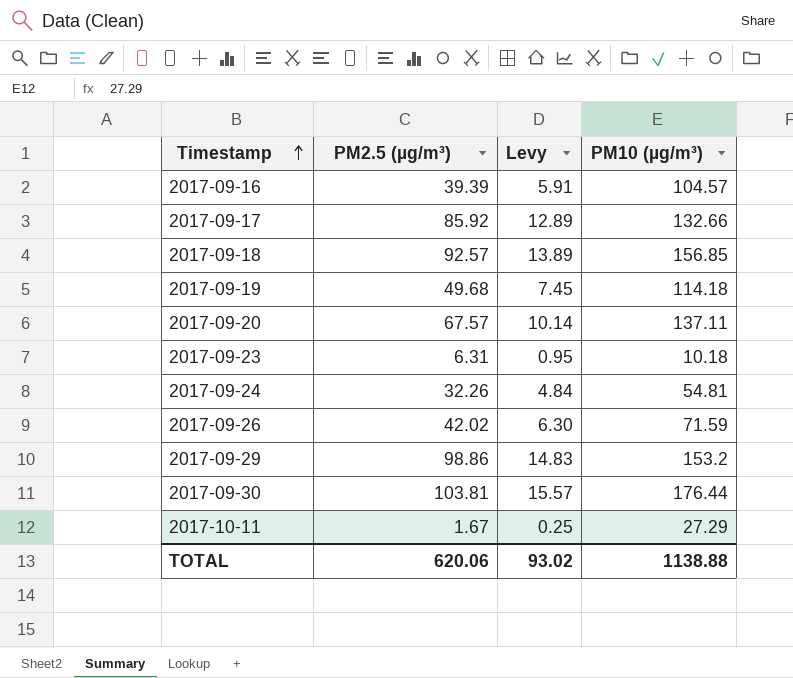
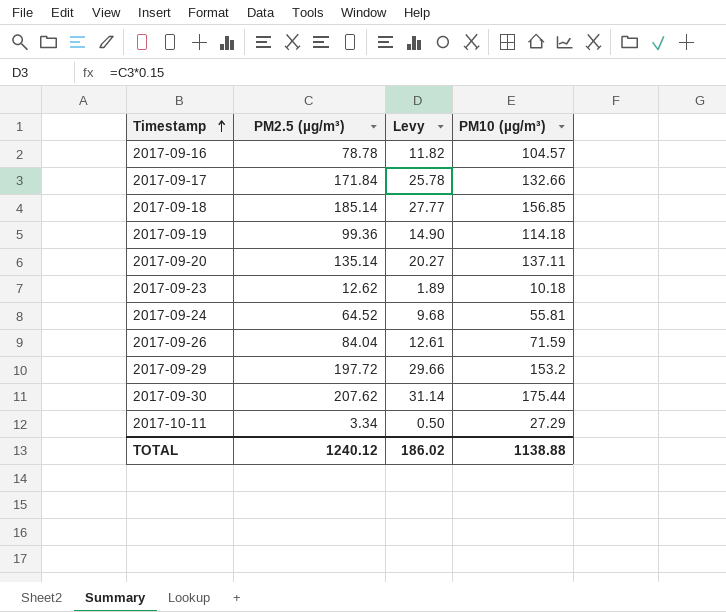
2017-09-16 | PM2.5 (µg/m³): 39.39 -> 78.78
2017-09-16 | Levy: 5.91 -> 11.82
2017-09-17 | PM2.5 (µg/m³): 85.92 -> 171.84
2017-09-17 | Levy: 12.89 -> 25.78
2017-09-18 | PM2.5 (µg/m³): 92.57 -> 185.14
2017-09-18 | Levy: 13.89 -> 27.77
2017-09-19 | PM2.5 (µg/m³): 49.68 -> 99.36
2017-09-19 | Levy: 7.45 -> 14.90
2017-09-20 | PM2.5 (µg/m³): 67.57 -> 135.14
2017-09-20 | Levy: 10.14 -> 20.27
2017-09-23 | PM2.5 (µg/m³): 6.31 -> 12.62
2017-09-23 | Levy: 0.95 -> 1.89
2017-09-24 | PM2.5 (µg/m³): 32.26 -> 64.52
2017-09-24 | Levy: 4.84 -> 9.68
2017-09-24 | PM10 (µg/m³): 54.81 -> 55.81
2017-09-26 | PM2.5 (µg/m³): 42.02 -> 84.04
2017-09-26 | Levy: 6.30 -> 12.61
2017-09-29 | PM2.5 (µg/m³): 98.86 -> 197.72
2017-09-29 | Levy: 14.83 -> 29.66
2017-09-30 | PM2.5 (µg/m³): 103.81 -> 207.62
2017-09-30 | Levy: 15.57 -> 31.14
2017-09-30 | PM10 (µg/m³): 176.44 -> 175.44
2017-10-11 | PM2.5 (µg/m³): 1.67 -> 3.34
2017-10-11 | Levy: 0.25 -> 0.50
TOTAL | PM2.5 (µg/m³): 620.06 -> 1240.12
TOTAL | Levy: 93.02 -> 186.02

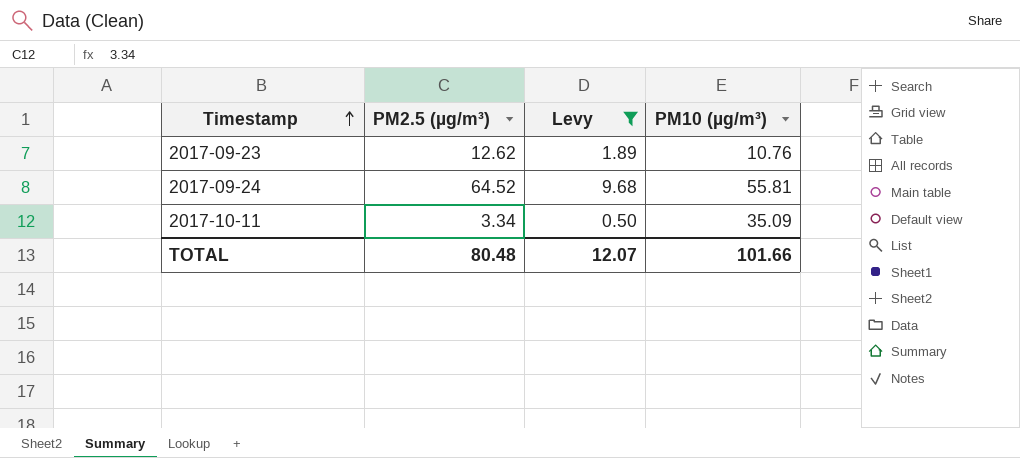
filter: none -> Levy <= 9.68
2017-09-23 | PM10 (µg/m³): 10.18 -> 10.76
2017-10-11 | PM10 (µg/m³): 27.29 -> 35.09
TOTAL | PM2.5 (µg/m³): 1240.12 -> 80.48
TOTAL | Levy: 186.02 -> 12.07
TOTAL | PM10 (µg/m³): 1138.88 -> 101.66

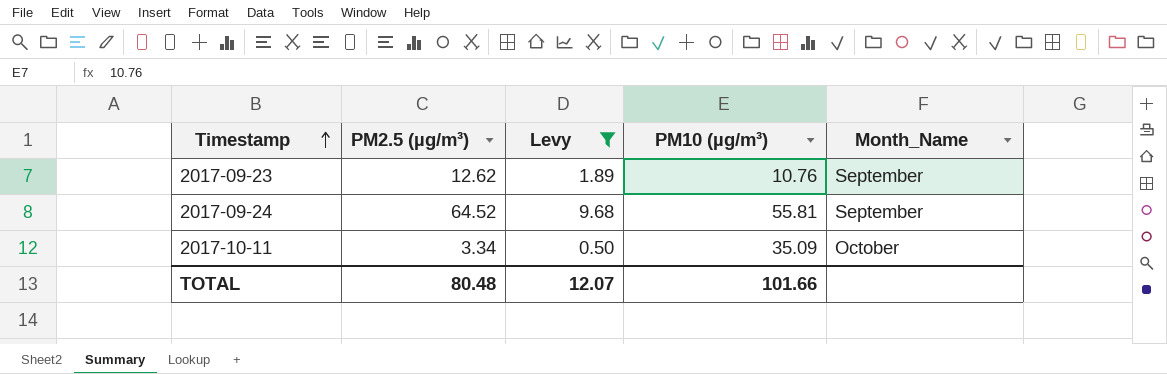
column Month_Name | position: none -> 5

